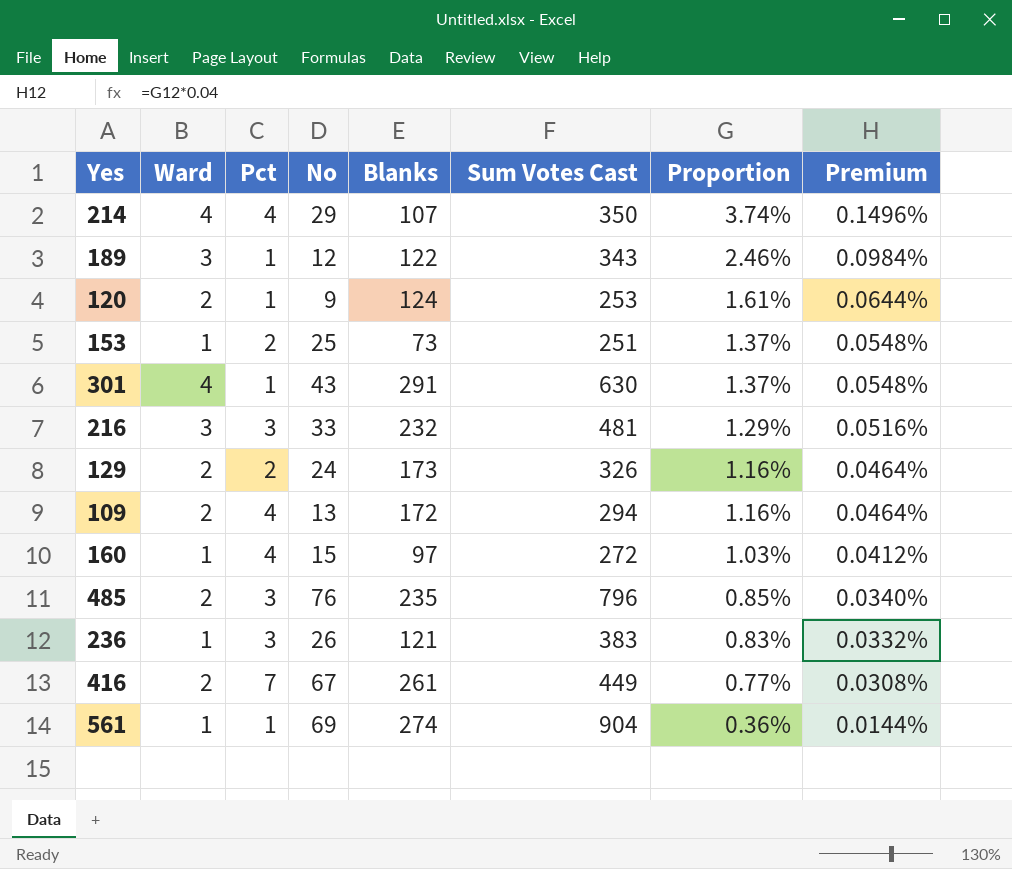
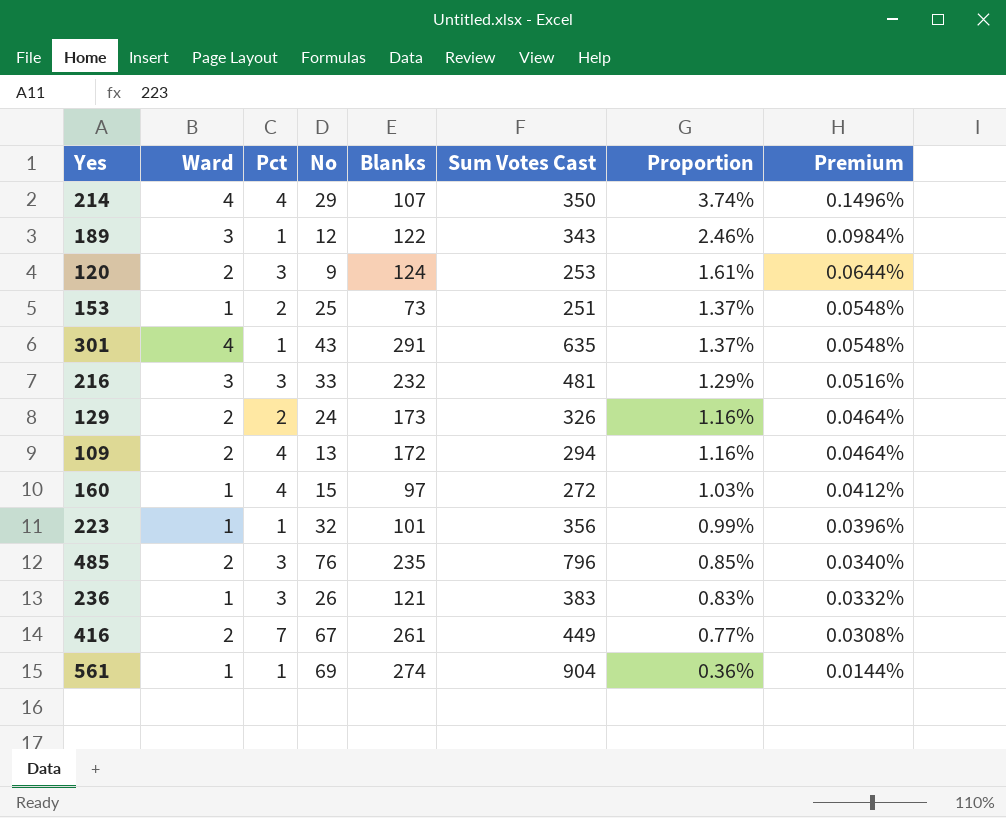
120 | Pct: 1 -> 3
301 | Sum Votes Cast: 630 -> 635
row 223: none -> 1 | 1 | 32 | 101 | 356 | 0.99% | 0.0396%

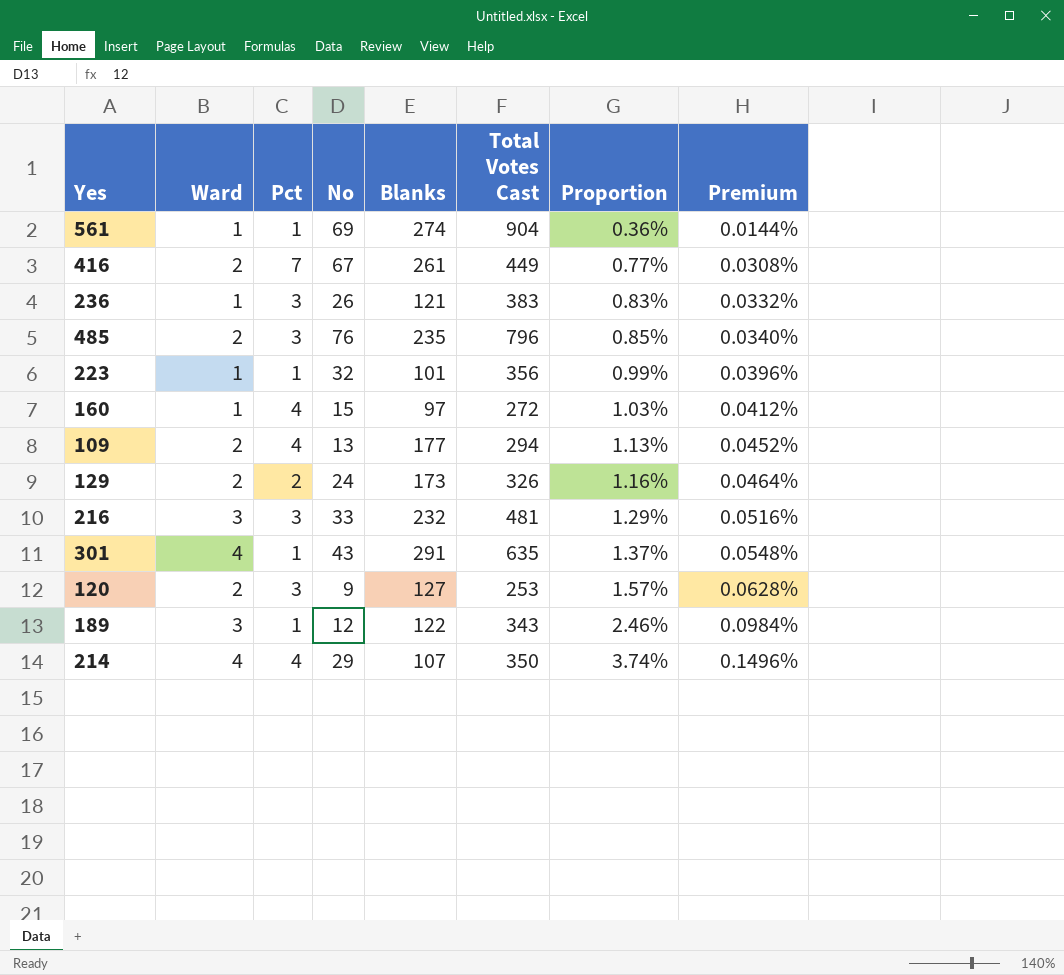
row order: Proportion descending -> Proportion ascending
column name: Sum Votes Cast -> Total Votes Cast
row 153: 1 | 2 | 25 | 73 | 251 | 1.37% | 0.0548% -> none
109 | Blanks: 172 -> 177
109 | Proportion: 1.16% -> 1.13%
109 | Premium: 0.0464% -> 0.0452%
120 | Blanks: 124 -> 127
120 | Proportion: 1.61% -> 1.57%
120 | Premium: 0.0644% -> 0.0628%

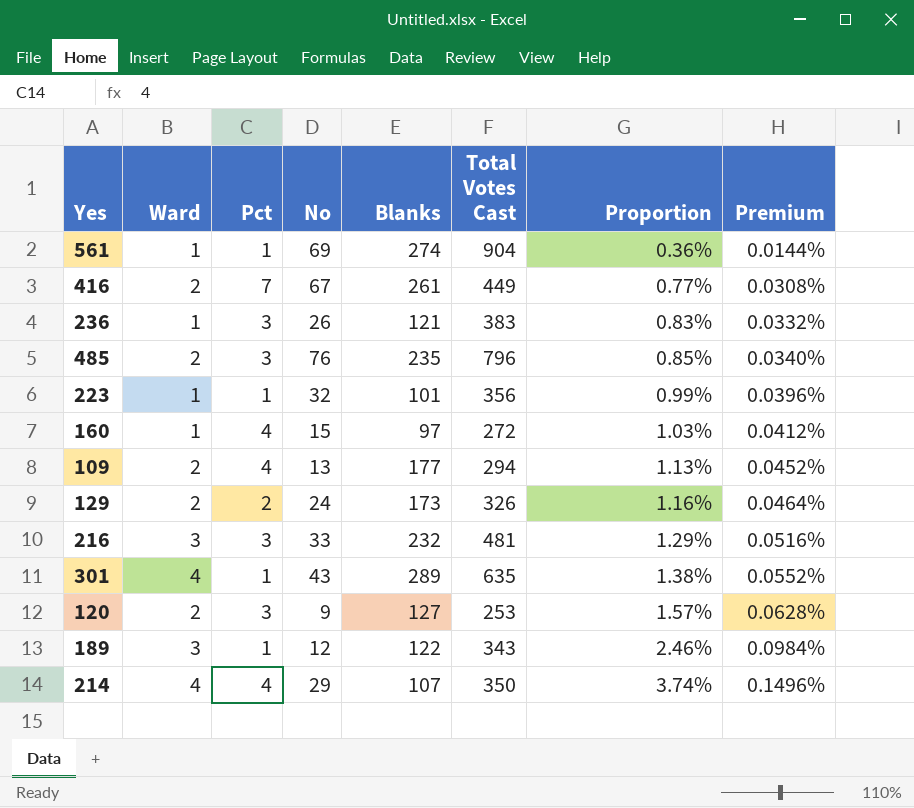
301 | Blanks: 291 -> 289
301 | Proportion: 1.37% -> 1.38%
301 | Premium: 0.0548% -> 0.0552%

